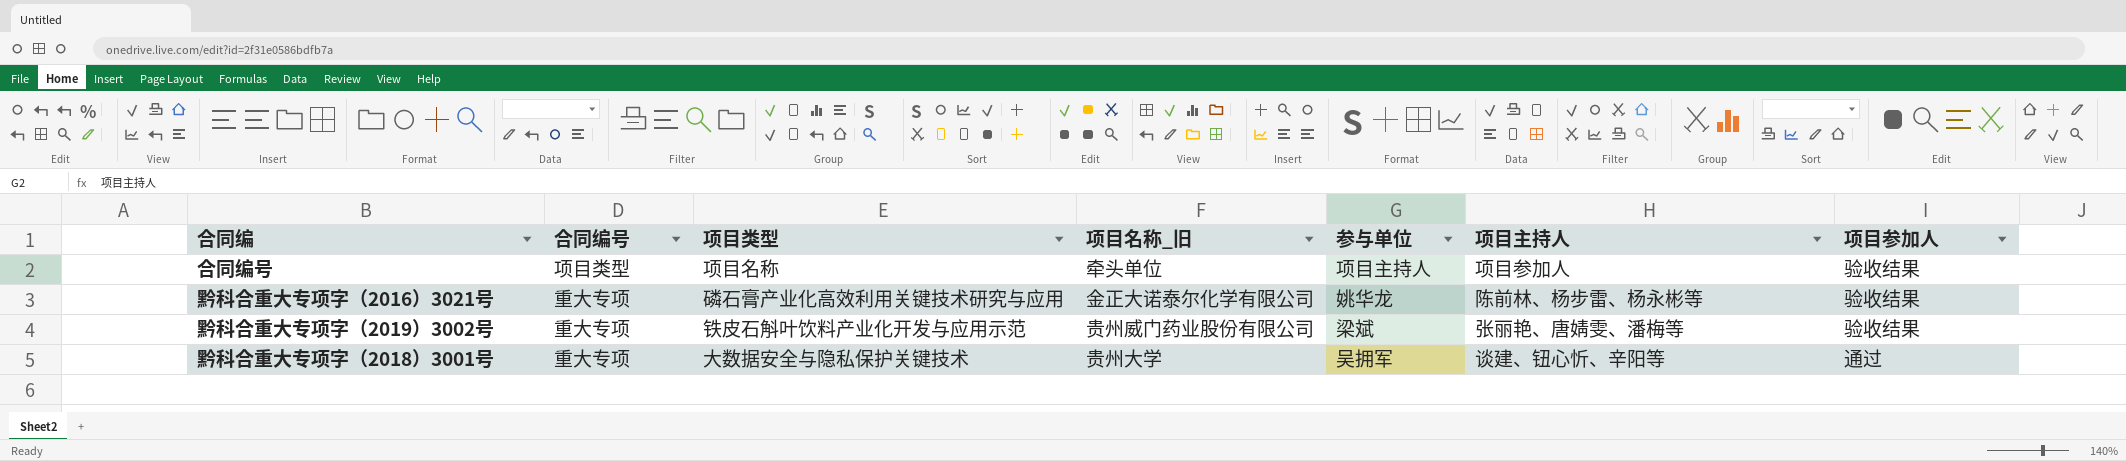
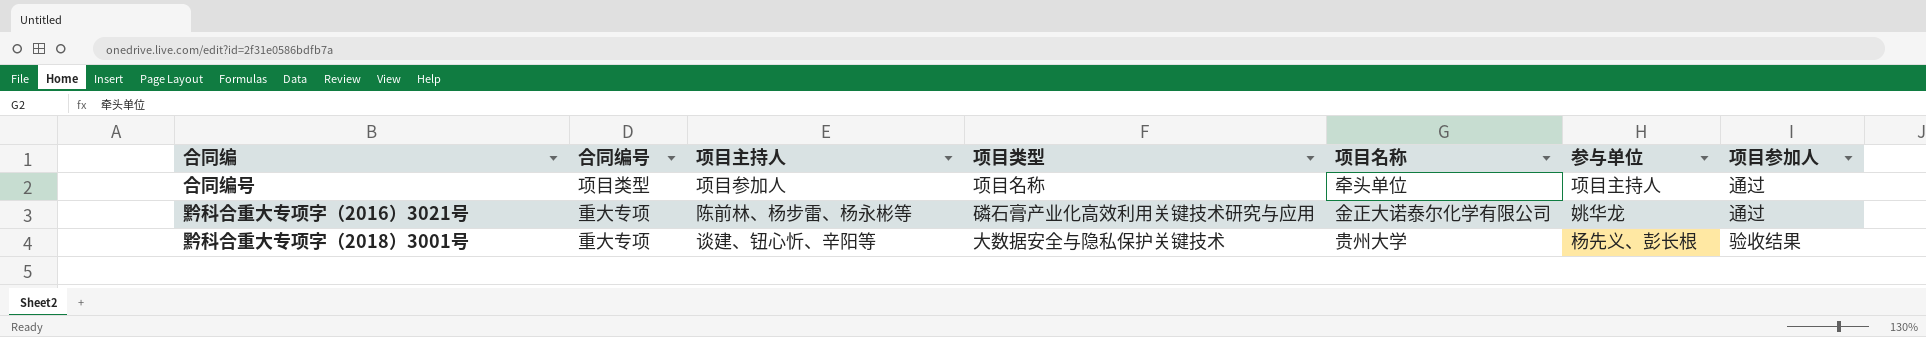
column 项目主持人 | position: 6 -> 3
column name: 项目名称_旧 -> 项目名称
row 黔科合重大专项字（2019）3002号: 重大专项 | 铁皮石斛叶饮料产业化开发与应用示范 | 贵州威门药业股份有限公司 | 梁斌 | 张丽艳、唐婧雯、潘梅等 | 验收结果 -> none
合同编号 | 项目参加人: 验收结果 -> 通过
黔科合重大专项字（2016）3021号 | 项目参加人: 验收结果 -> 通过
黔科合重大专项字（2018）3001号 | 参与单位: 吴拥军 -> 杨先义、彭长根
黔科合重大专项字（2018）3001号 | 项目参加人: 通过 -> 验收结果

